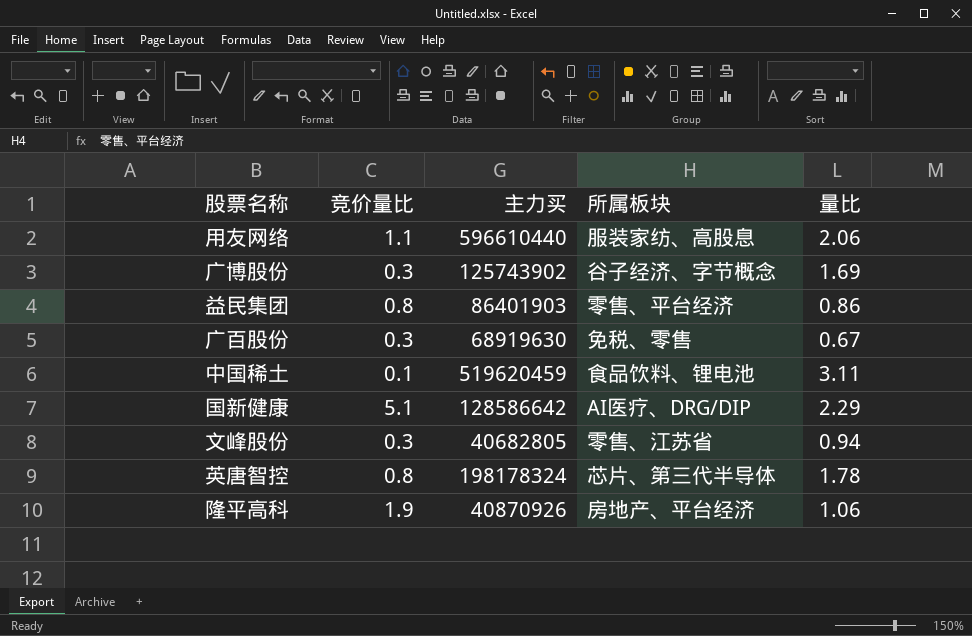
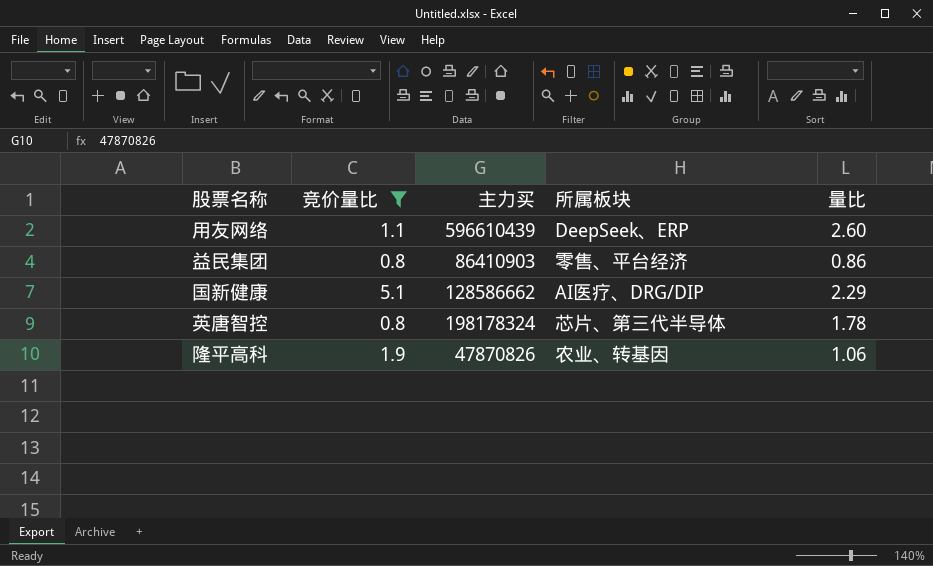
filter: none -> 竞价量比 >= 0.8
用友网络 | 主力买: 596610440 -> 596610439
用友网络 | 所属板块: 服装家纺、高股息 -> DeepSeek、ERP
用友网络 | 量比: 2.06 -> 2.60
益民集团 | 主力买: 86401903 -> 86410903
国新健康 | 主力买: 128586642 -> 128586662
隆平高科 | 主力买: 40870926 -> 47870826
隆平高科 | 所属板块: 房地产、平台经济 -> 农业、转基因

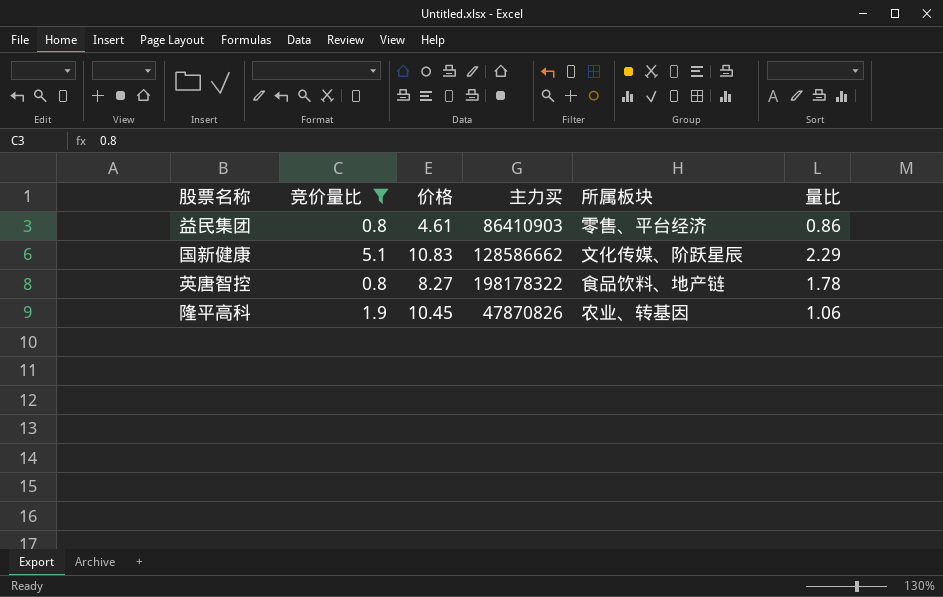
column 价格 | position: none -> 3
row 用友网络: 1.1 | 596610439 | DeepSeek、ERP | 2.60 -> none
国新健康 | 所属板块: AI医疗、DRG/DIP -> 文化传媒、阶跃星辰
英唐智控 | 主力买: 198178324 -> 198178322
英唐智控 | 所属板块: 芯片、第三代半导体 -> 食品饮料、地产链

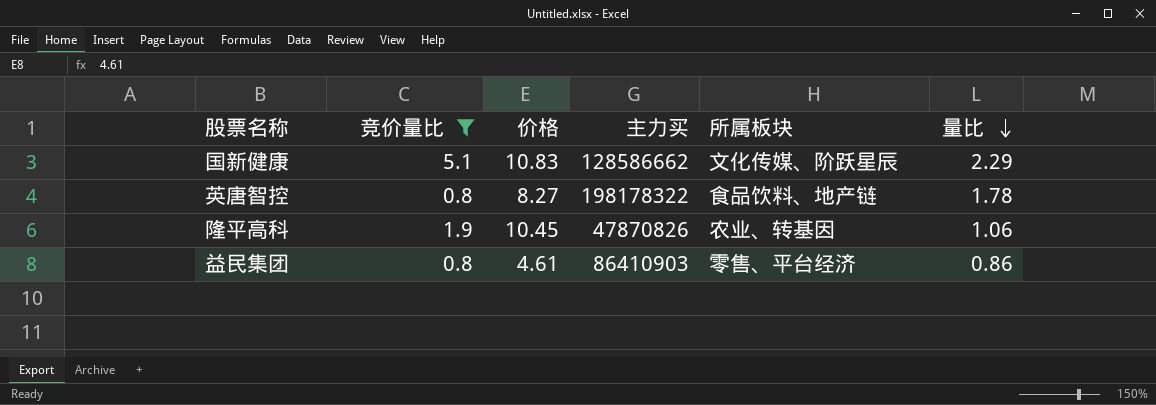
row order: none -> 量比 descending

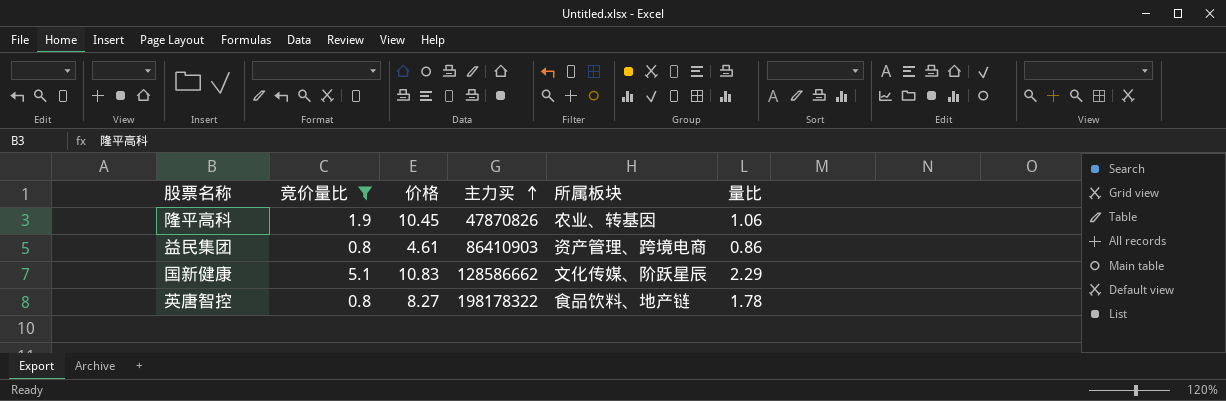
row order: 量比 descending -> 主力买 ascending
益民集团 | 所属板块: 零售、平台经济 -> 资产管理、跨境电商

